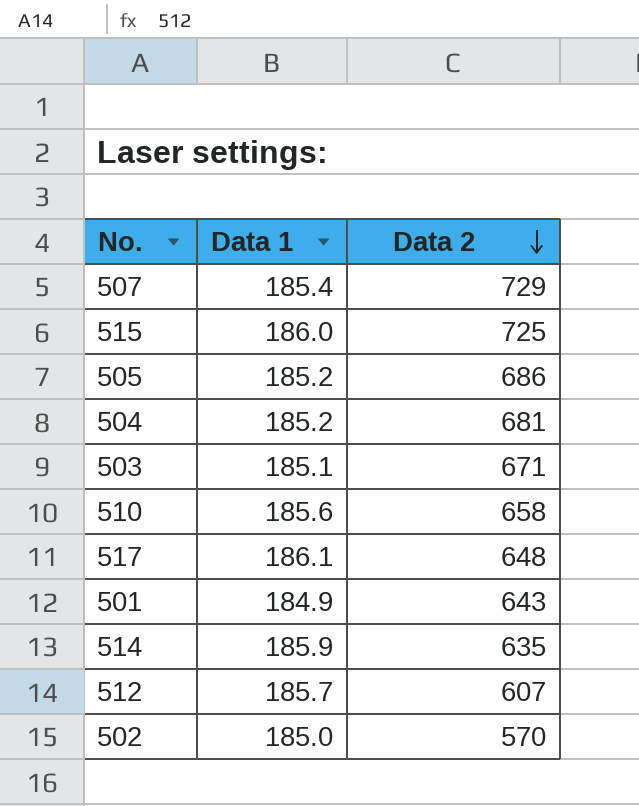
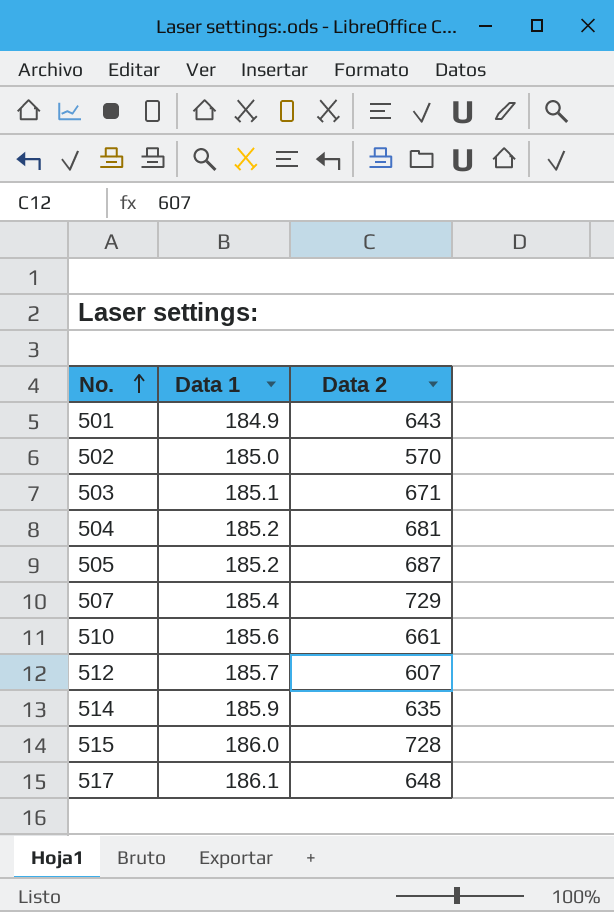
row order: Data 2 descending -> No. ascending
505 | Data 2: 686 -> 687
510 | Data 2: 658 -> 661
515 | Data 2: 725 -> 728

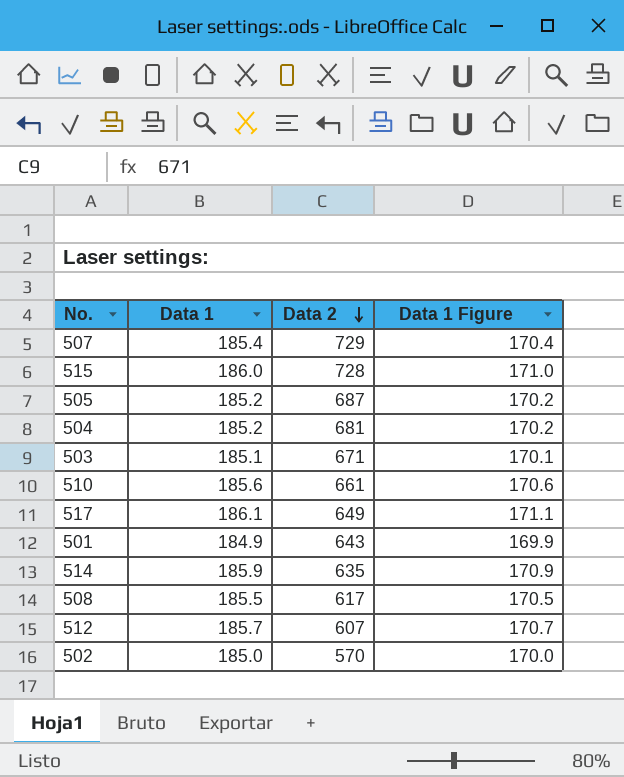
row order: No. ascending -> Data 2 descending
column Data 1 Figure | formula: none -> [Data 1] - 15
517 | Data 2: 648 -> 649
row 508: none -> 185.5 | 617 | 170.5

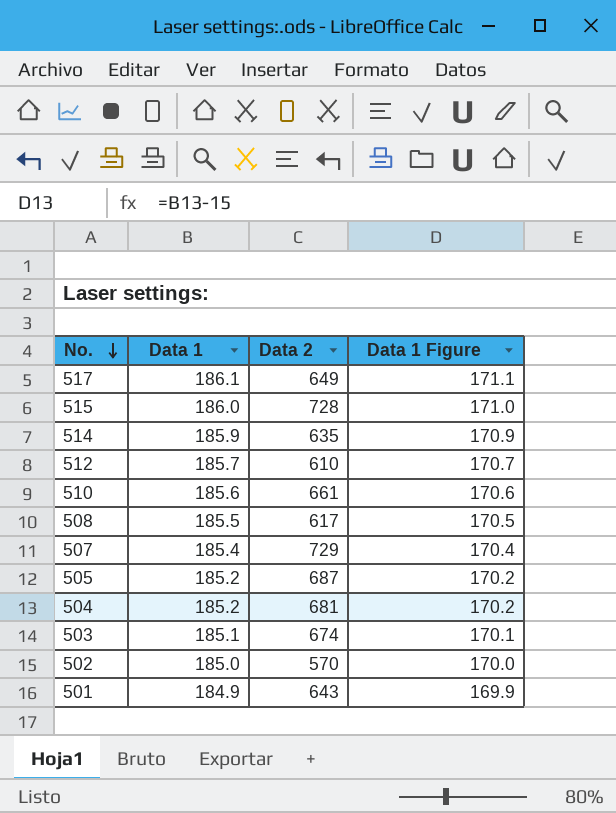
row order: Data 2 descending -> No. descending
512 | Data 2: 607 -> 610
503 | Data 2: 671 -> 674

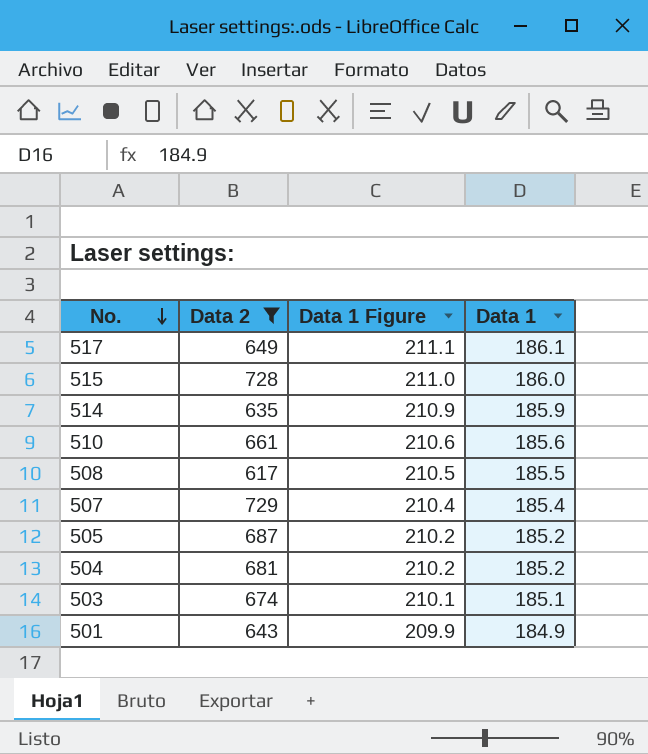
filter: none -> Data 2 >= 617
column Data 1 Figure | formula: [Data 1] - 15 -> [Data 1] + 25
column Data 1 | position: 2 -> 4

